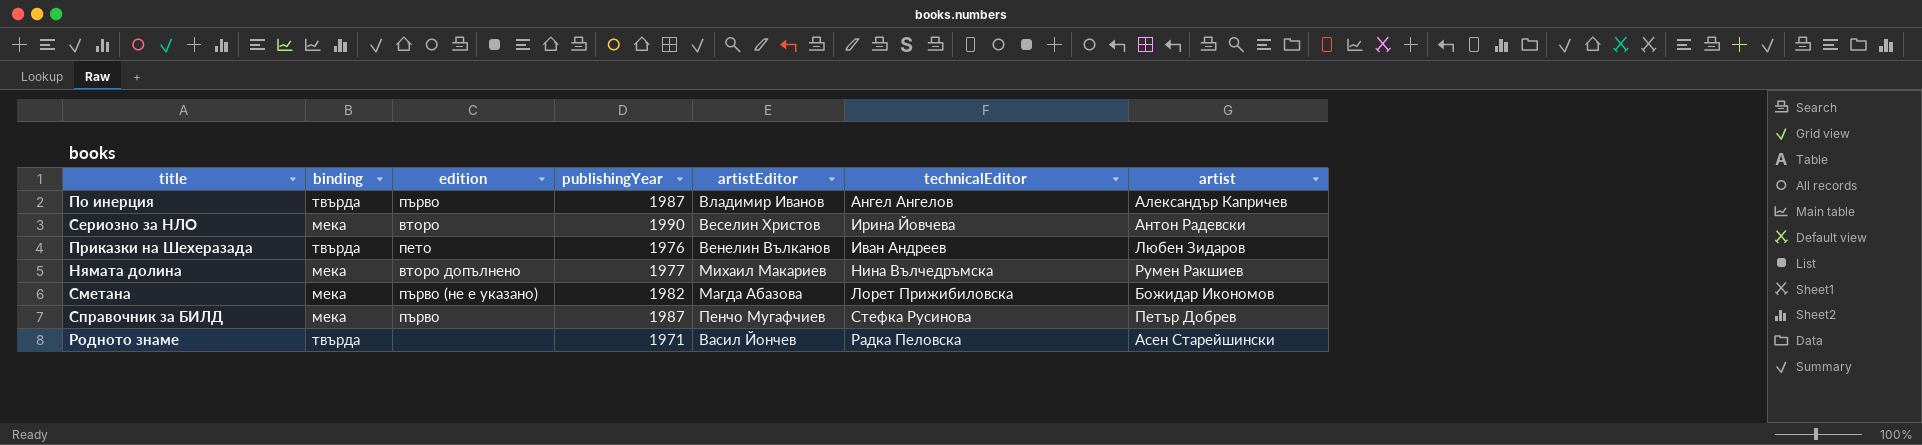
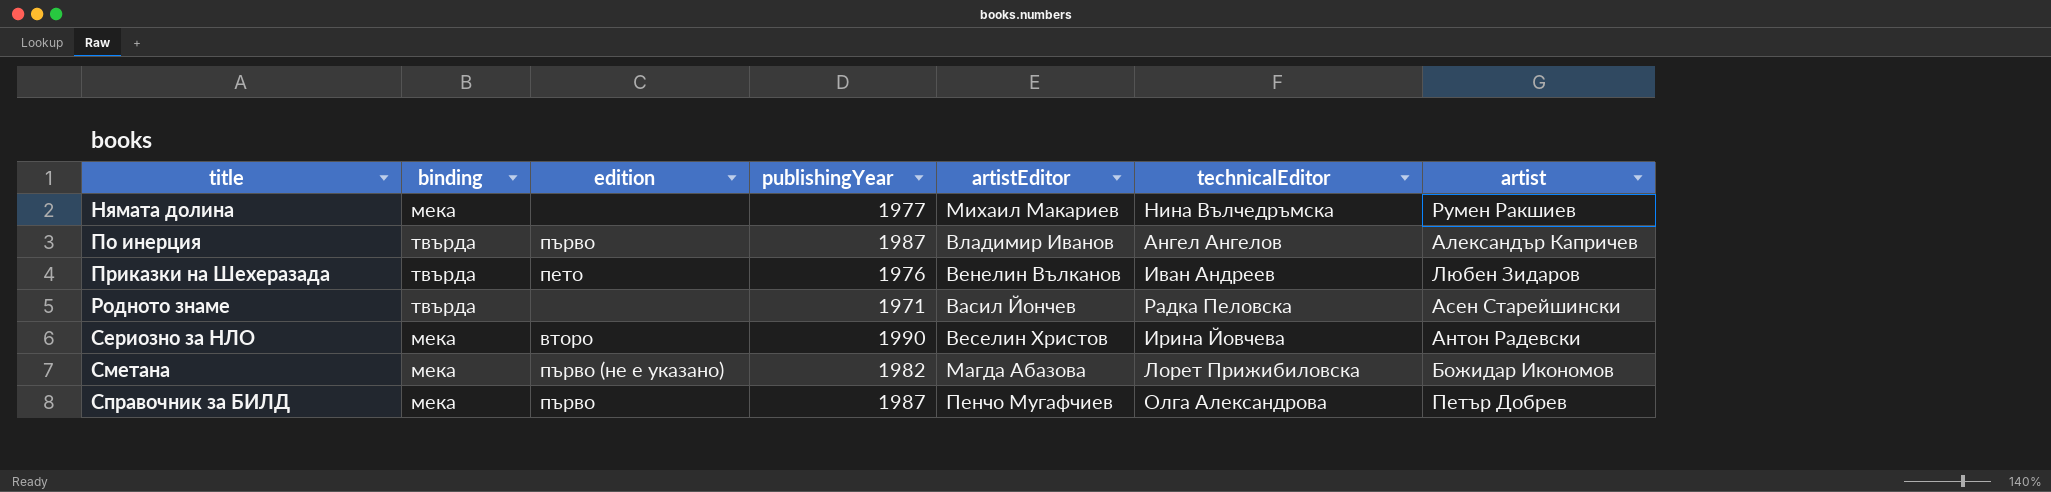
row order: none -> title ascending
Нямата долина | edition: второ допълнено -> none
Справочник за БИЛД | technicalEditor: Стефка Русинова -> Олга Александрова

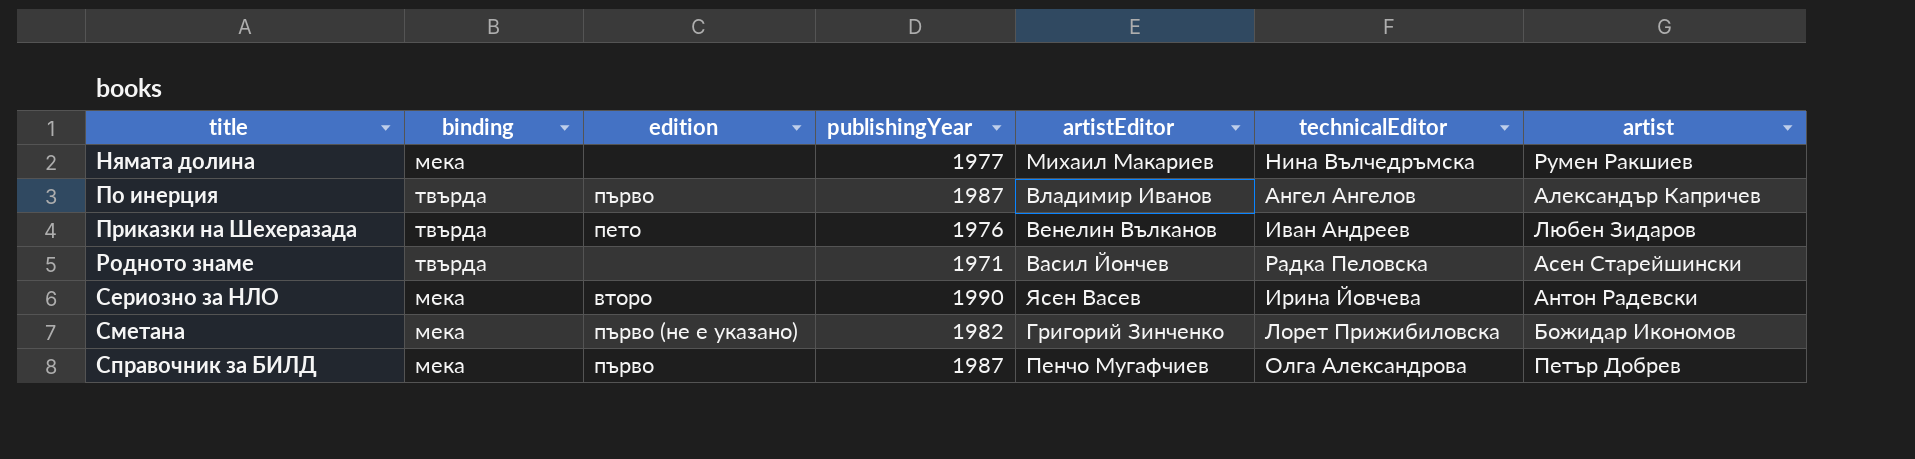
Сериозно за НЛО | artistEditor: Веселин Христов -> Ясен Васев
Сметана | artistEditor: Магда Абазова -> Григорий Зинченко

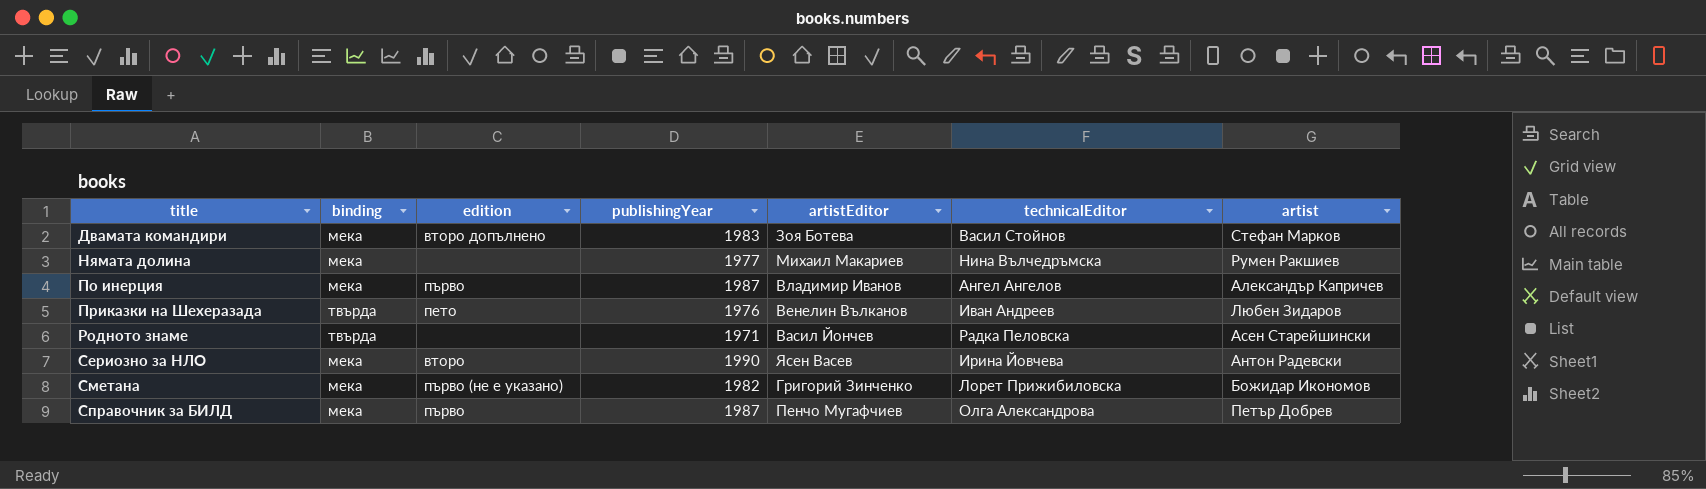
row Двамата командири: none -> мека | второ допълнено | 1983 | Зоя Ботева | Васил Стойнов | Стефан Марков
По инерция | binding: твърда -> мека

